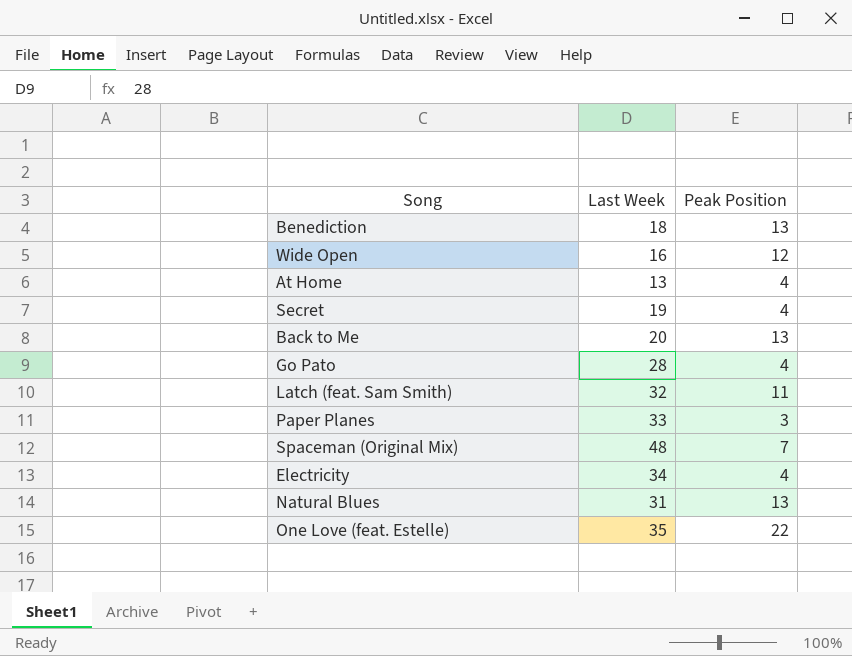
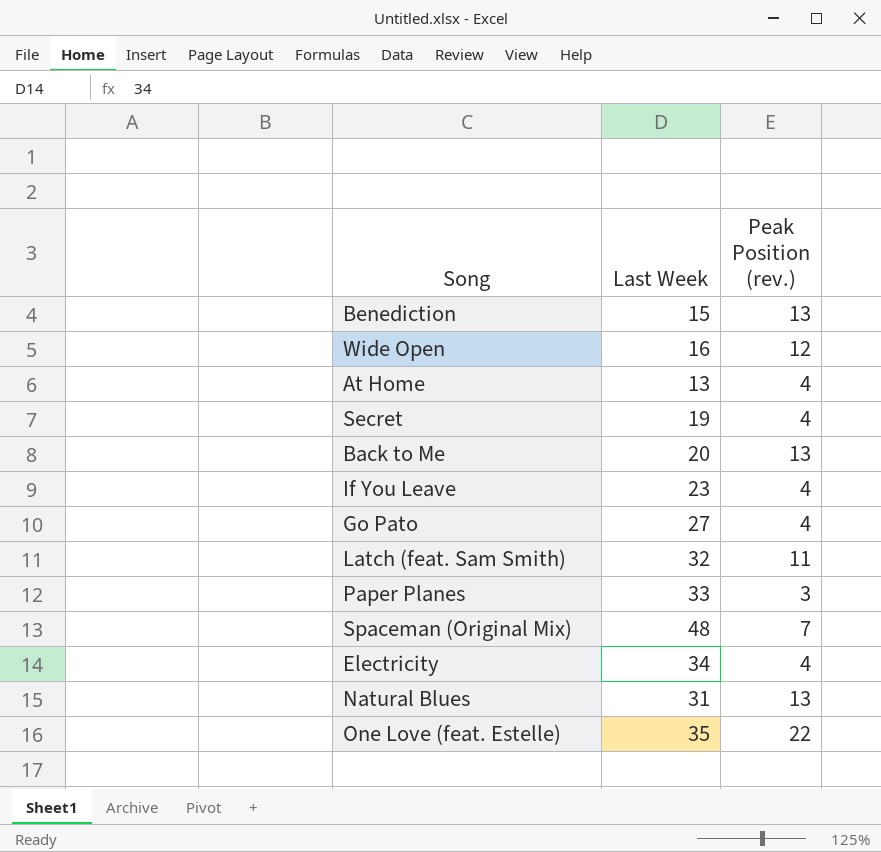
column name: Peak Position -> Peak Position (rev.)
Benediction | Last Week: 18 -> 15
row If You Leave: none -> 23 | 4
Go Pato | Last Week: 28 -> 27

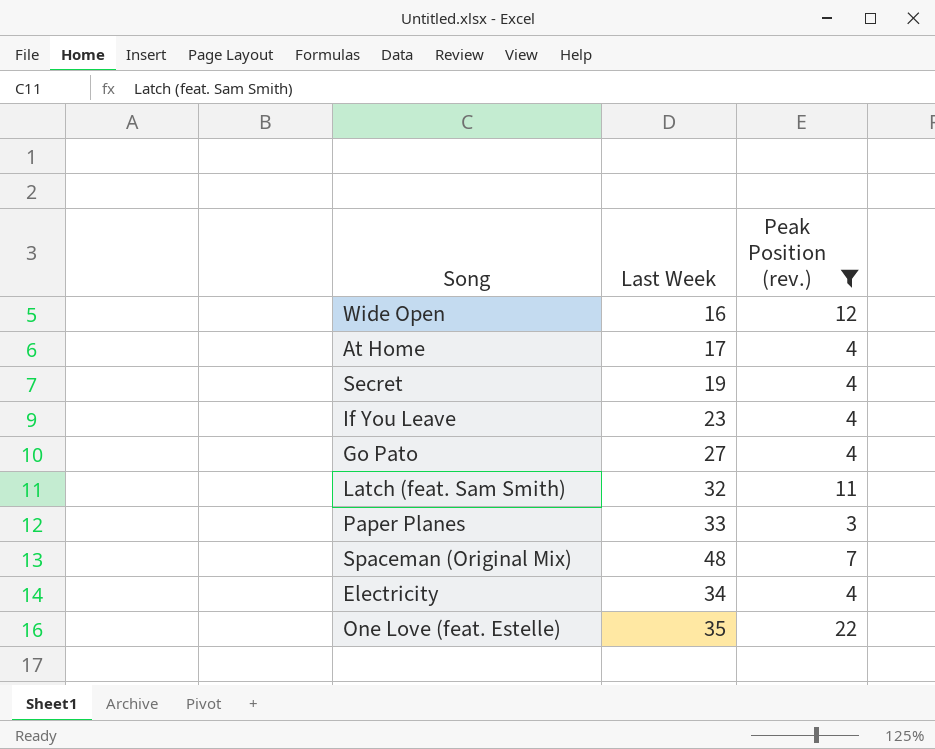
filter: none -> Peak Position (rev.) != 13
At Home | Last Week: 13 -> 17

